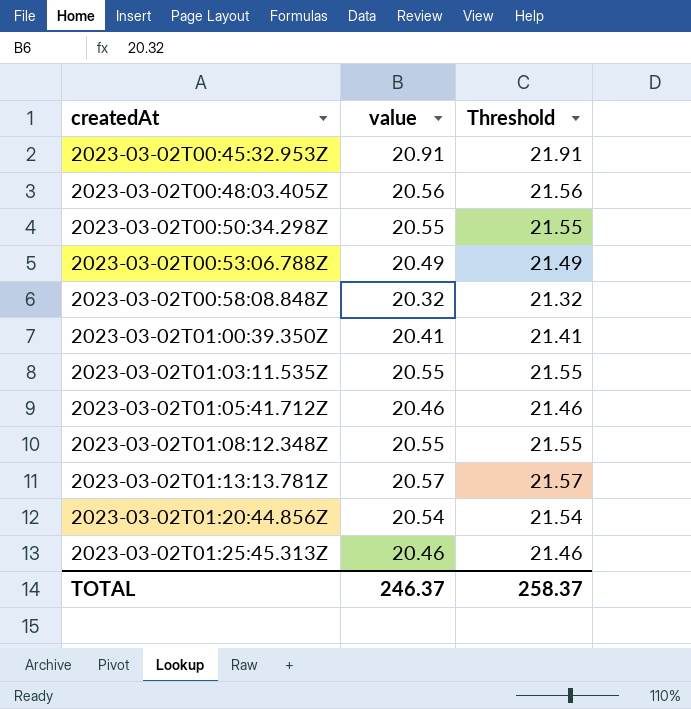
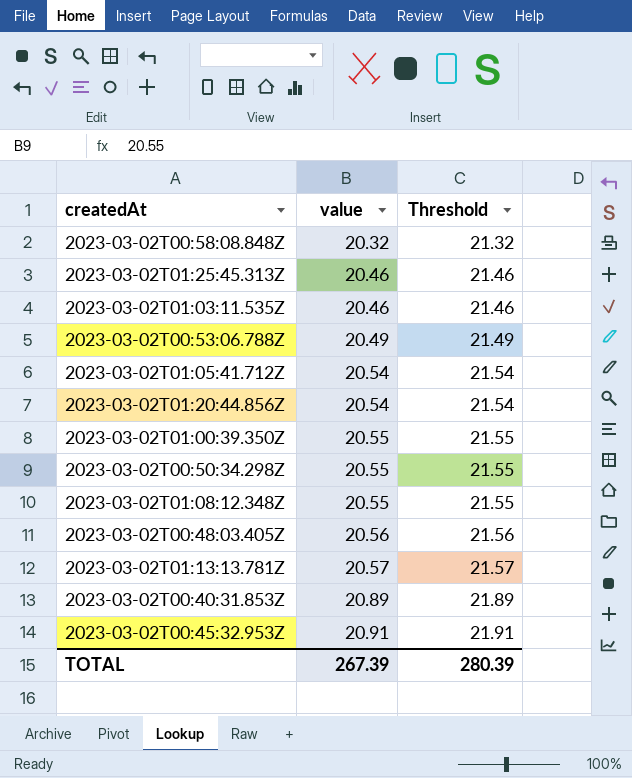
row order: createdAt ascending -> value ascending
2023-03-02T01:03:11.535Z | value: 20.55 -> 20.46
2023-03-02T01:03:11.535Z | Threshold: 21.55 -> 21.46
2023-03-02T01:05:41.712Z | value: 20.46 -> 20.54
2023-03-02T01:05:41.712Z | Threshold: 21.46 -> 21.54
2023-03-02T01:00:39.350Z | value: 20.41 -> 20.55
2023-03-02T01:00:39.350Z | Threshold: 21.41 -> 21.55
row 2023-03-02T00:40:31.853Z: none -> 20.89 | 21.89
TOTAL | value: 246.37 -> 267.39
TOTAL | Threshold: 258.37 -> 280.39

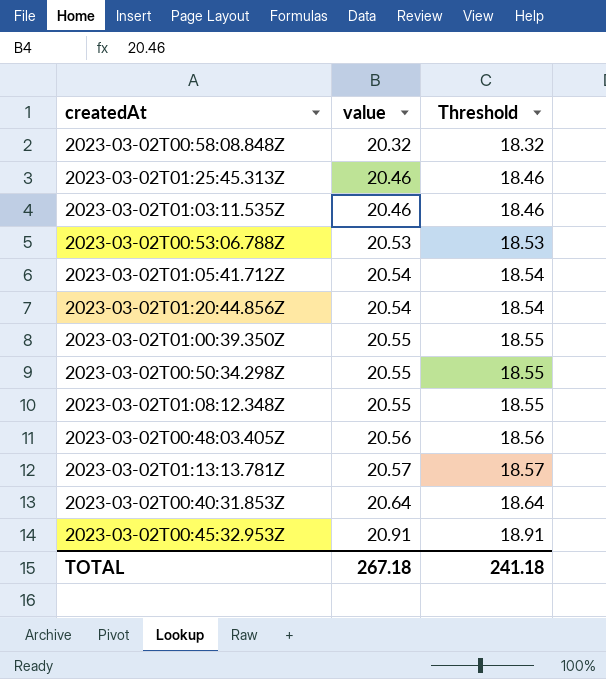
column Threshold | formula: [value] + 1 -> [value] - 2
2023-03-02T00:53:06.788Z | value: 20.49 -> 20.53
2023-03-02T00:40:31.853Z | value: 20.89 -> 20.64
TOTAL | value: 267.39 -> 267.18
TOTAL | Threshold: 280.39 -> 241.18

